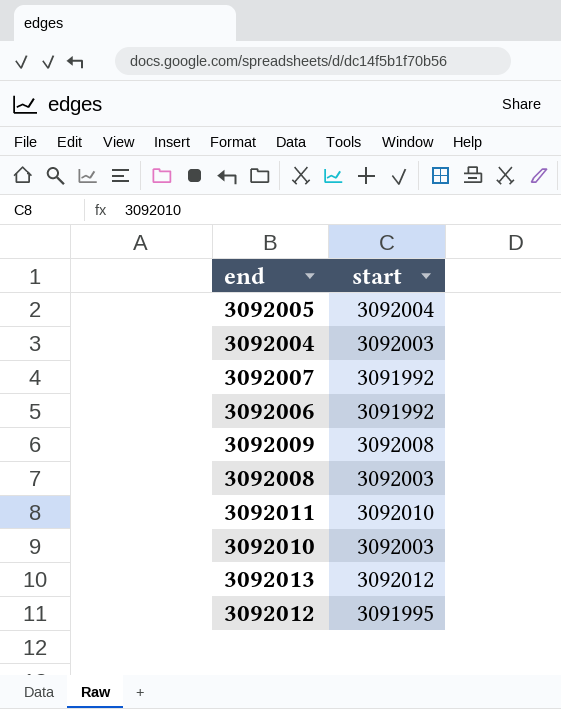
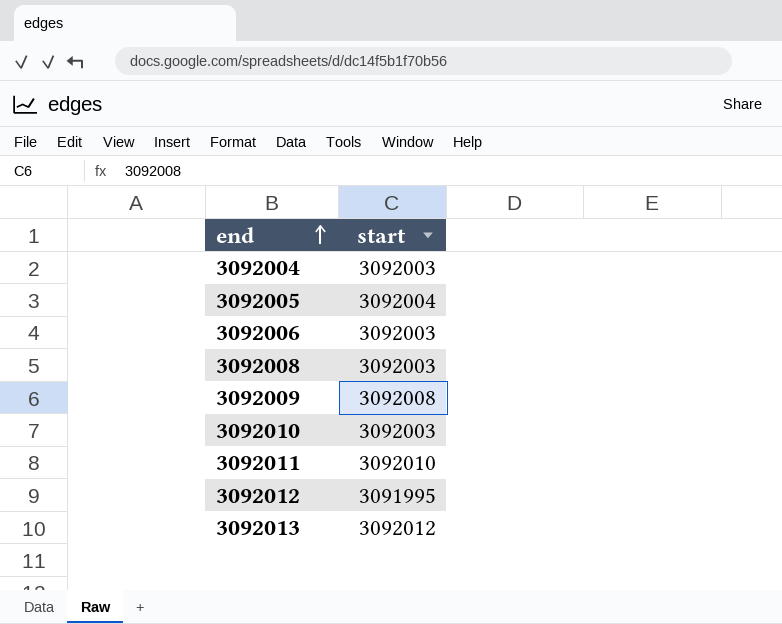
row order: none -> end ascending
row 3092007: 3091992 -> none
3092006 | start: 3091992 -> 3092003

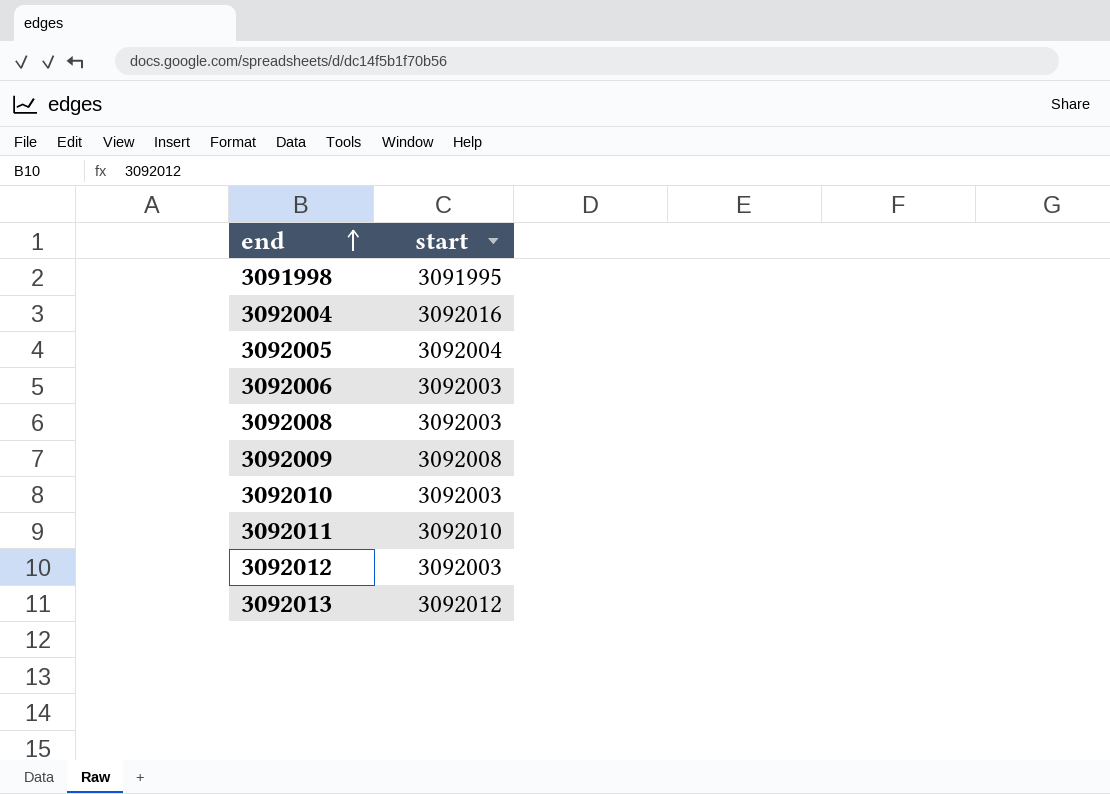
row 3091998: none -> 3091995
3092004 | start: 3092003 -> 3092016
3092012 | start: 3091995 -> 3092003

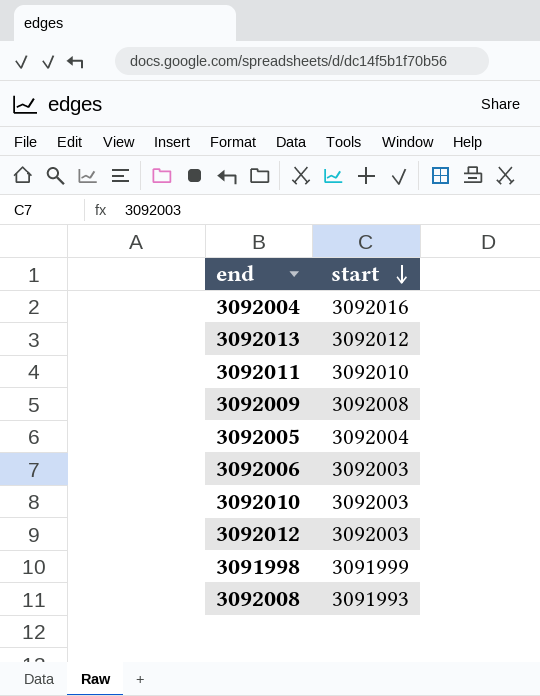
row order: end ascending -> start descending
3091998 | start: 3091995 -> 3091999
3092008 | start: 3092003 -> 3091993

